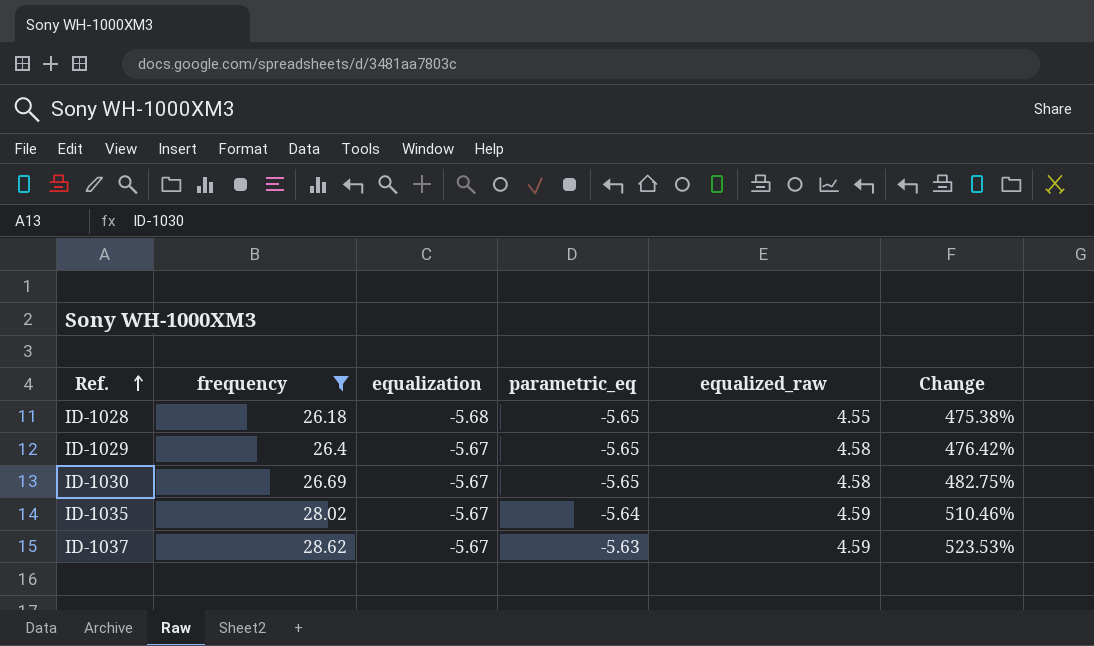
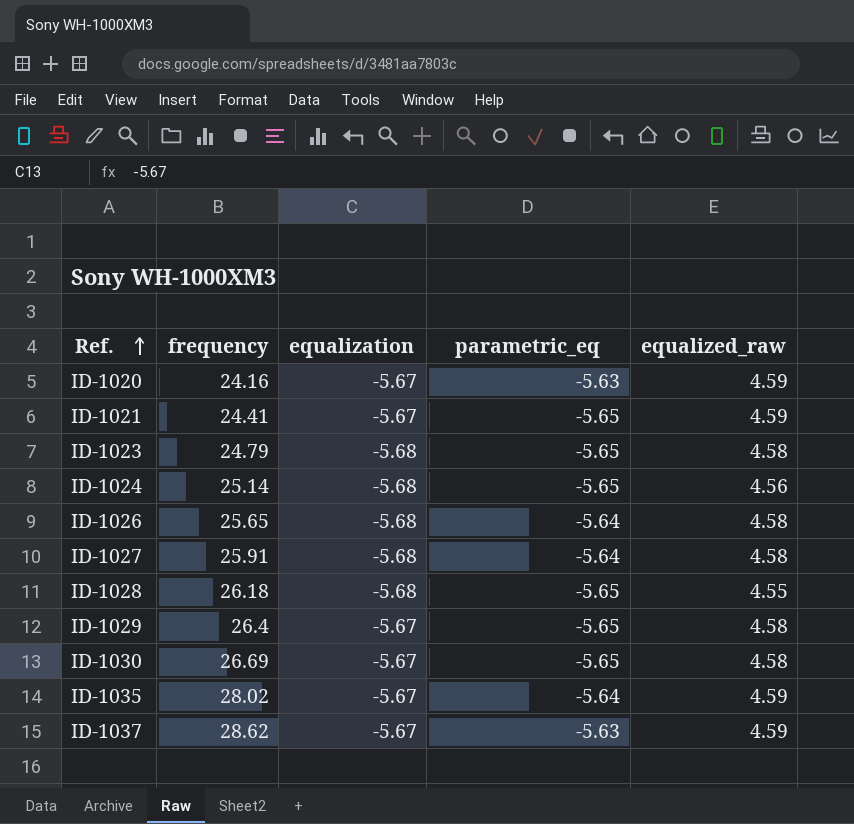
filter: frequency >= 26.18 -> none
column Change | formula: ([frequency] - [equalized_raw]) / [equalized_raw] -> none

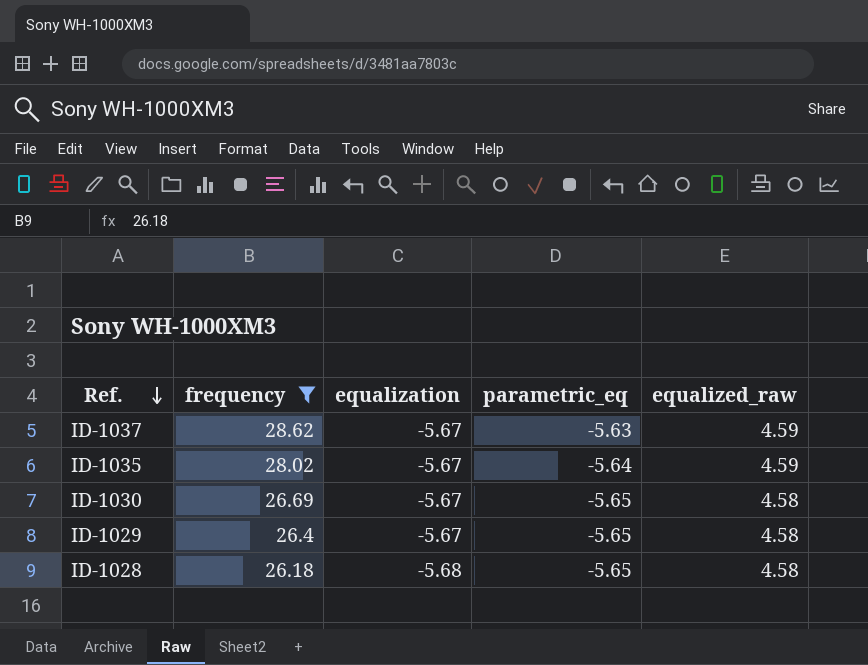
filter: none -> frequency >= 26.18
row order: Ref. ascending -> Ref. descending
ID-1028 | equalized_raw: 4.55 -> 4.58

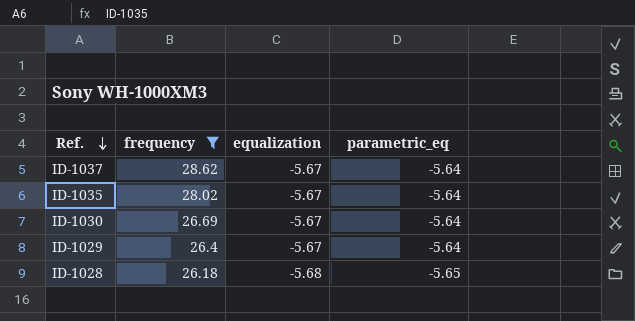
column equalized_raw | position: 5 -> none
ID-1037 | parametric_eq: -5.63 -> -5.64
ID-1030 | parametric_eq: -5.65 -> -5.64
ID-1029 | parametric_eq: -5.65 -> -5.64

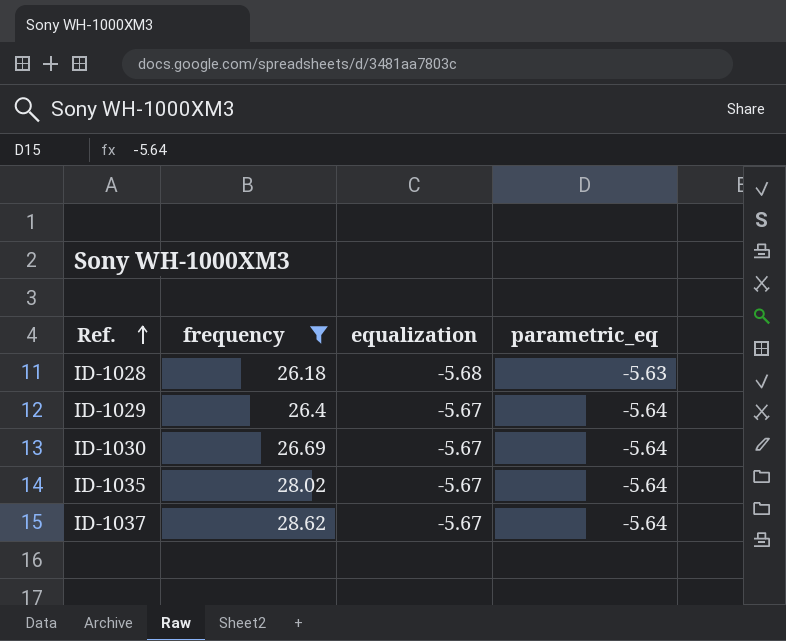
row order: Ref. descending -> Ref. ascending
ID-1028 | parametric_eq: -5.65 -> -5.63

